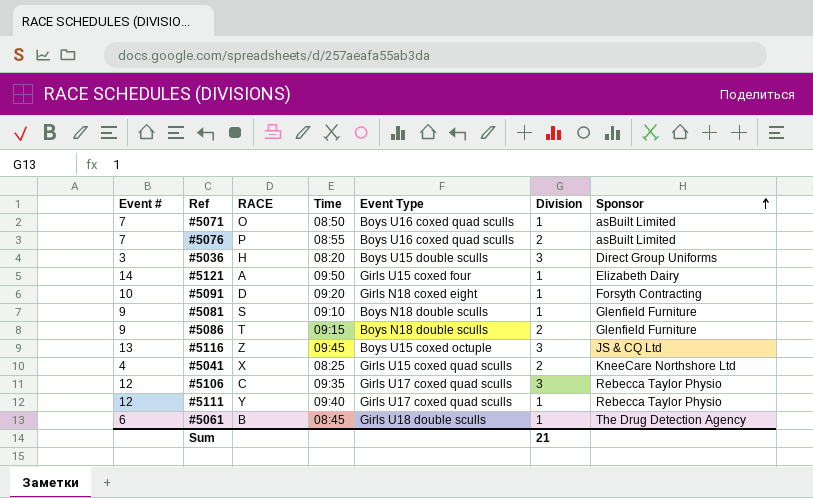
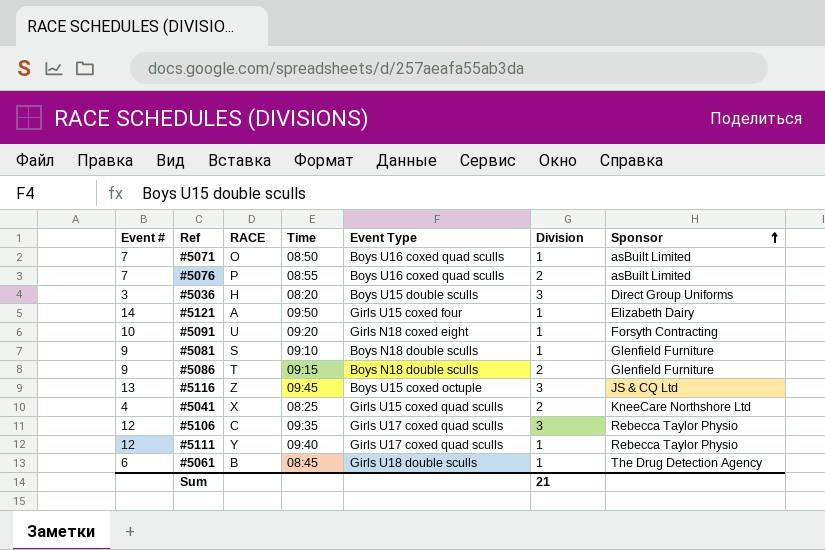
#5091 | RACE: D -> U

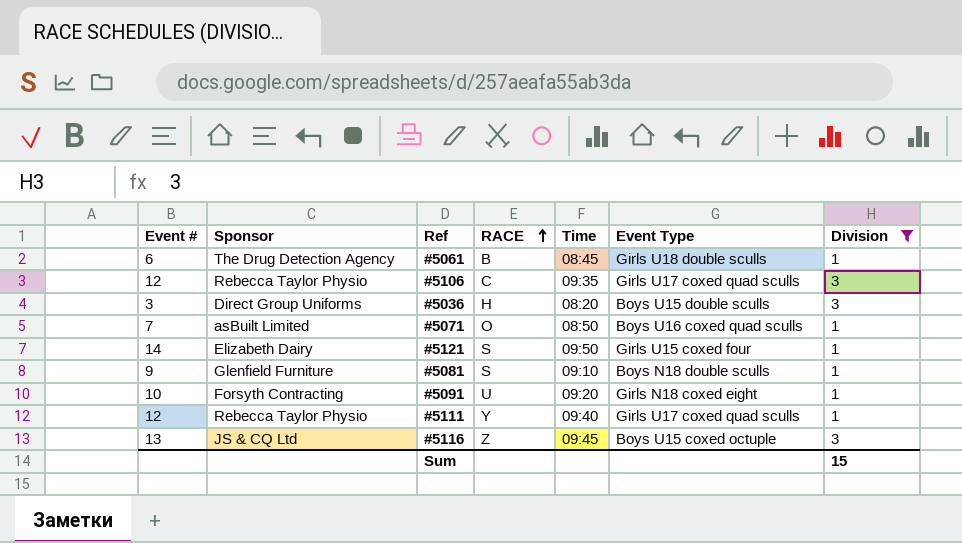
filter: none -> Division != 2
row order: Sponsor ascending -> RACE ascending
column Sponsor | position: 7 -> 2
#5121 | RACE: A -> S
Sum | Division: 21 -> 15

